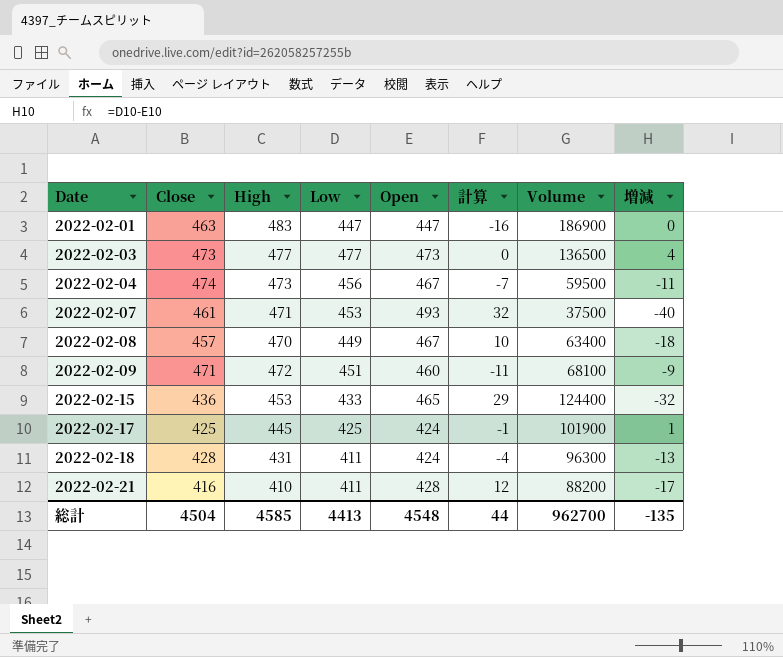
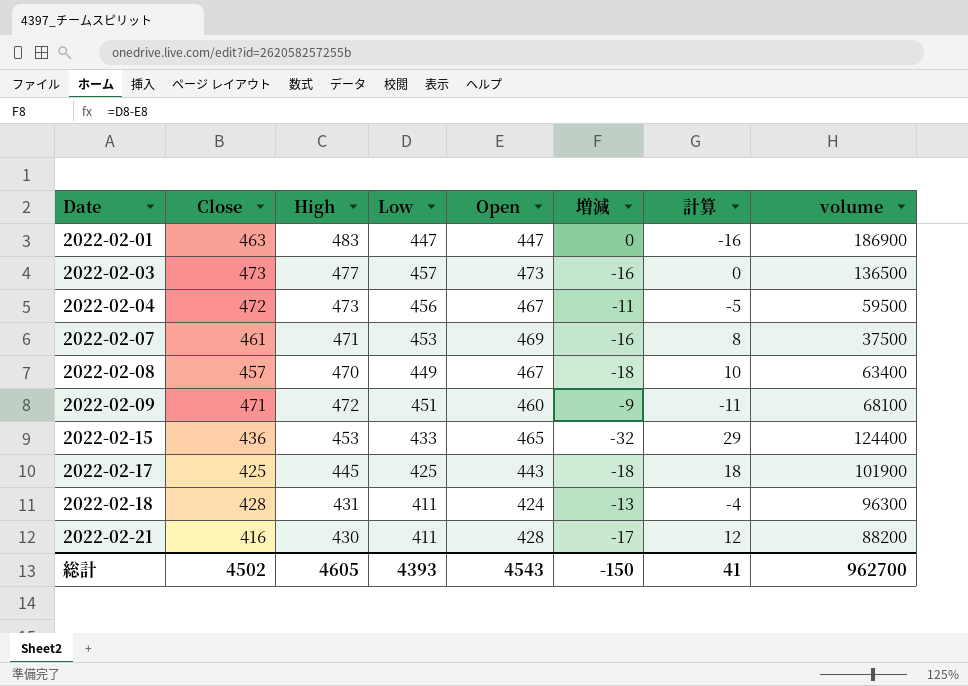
column 増減 | position: 8 -> 6
column name: Volume -> volume
2022-02-03 | Low: 477 -> 457
2022-02-03 | 増減: 4 -> -16
2022-02-04 | Close: 474 -> 472
2022-02-04 | 計算: -7 -> -5
2022-02-07 | Open: 493 -> 469
2022-02-07 | 増減: -40 -> -16
2022-02-07 | 計算: 32 -> 8
2022-02-17 | Open: 424 -> 443
2022-02-17 | 増減: 1 -> -18
2022-02-17 | 計算: -1 -> 18
2022-02-21 | High: 410 -> 430
総計 | Close: 4504 -> 4502
総計 | High: 4585 -> 4605
総計 | Low: 4413 -> 4393
総計 | Open: 4548 -> 4543
総計 | 増減: -135 -> -150
総計 | 計算: 44 -> 41

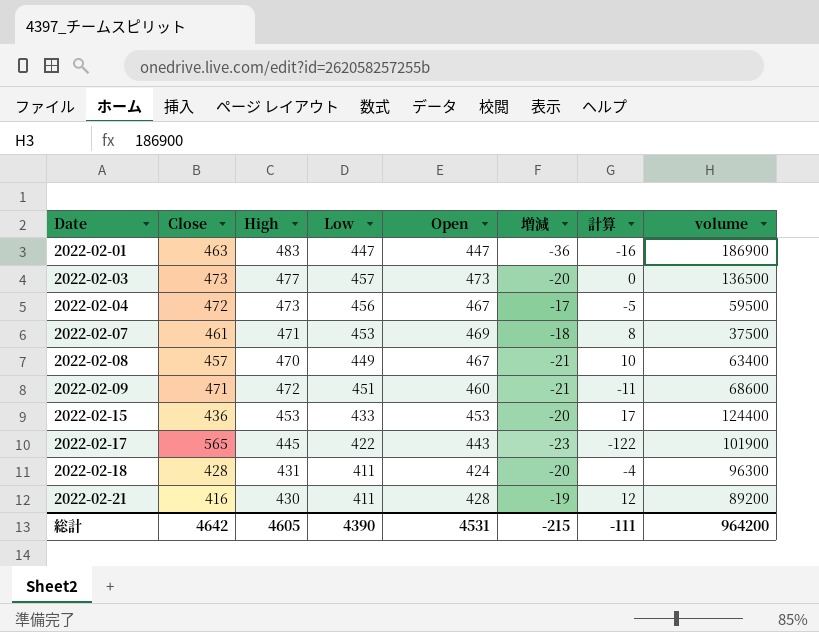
column 増減 | formula: [Low] - [Open] -> [Low] - [High]
2022-02-09 | volume: 68100 -> 68600
2022-02-15 | Open: 465 -> 453
2022-02-15 | 計算: 29 -> 17
2022-02-17 | Close: 425 -> 565
2022-02-17 | Low: 425 -> 422
2022-02-17 | 計算: 18 -> -122
2022-02-21 | volume: 88200 -> 89200
総計 | Close: 4502 -> 4642
総計 | Low: 4393 -> 4390
総計 | Open: 4543 -> 4531
総計 | 増減: -150 -> -215
総計 | 計算: 41 -> -111
総計 | volume: 962700 -> 964200

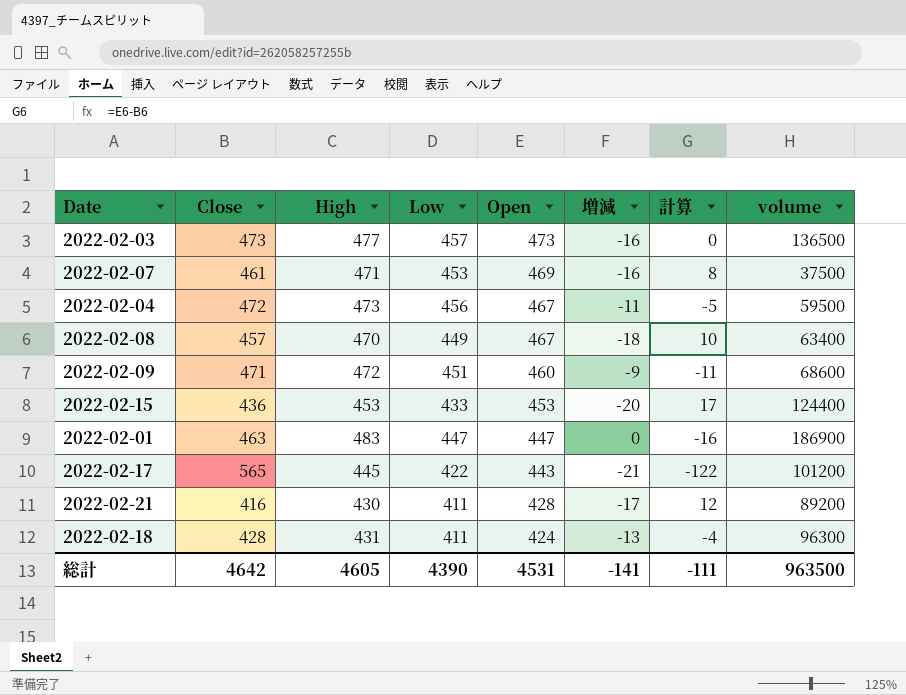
row order: Date ascending -> Open descending
column 増減 | formula: [Low] - [High] -> [Low] - [Open]
2022-02-17 | volume: 101900 -> 101200
総計 | 増減: -215 -> -141
総計 | volume: 964200 -> 963500

